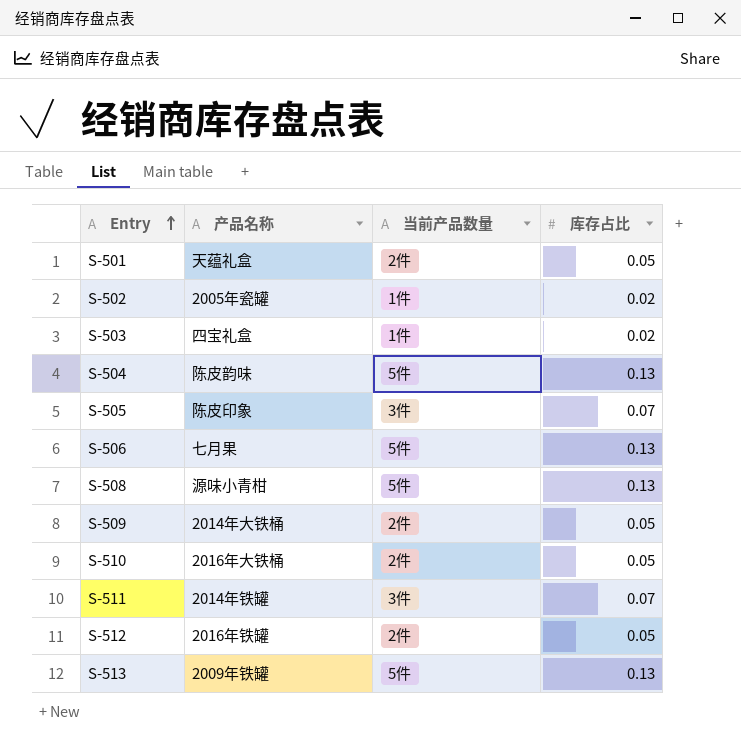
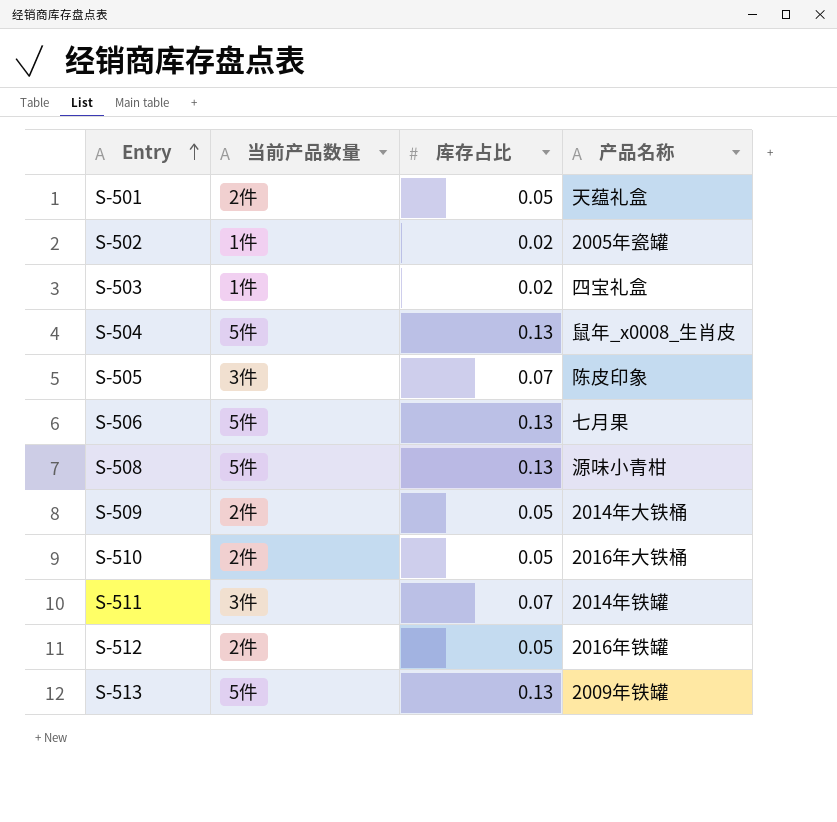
column 产品名称 | position: 2 -> 4
S-504 | 产品名称: 陈皮韵味 -> 鼠年_x0008_生肖皮

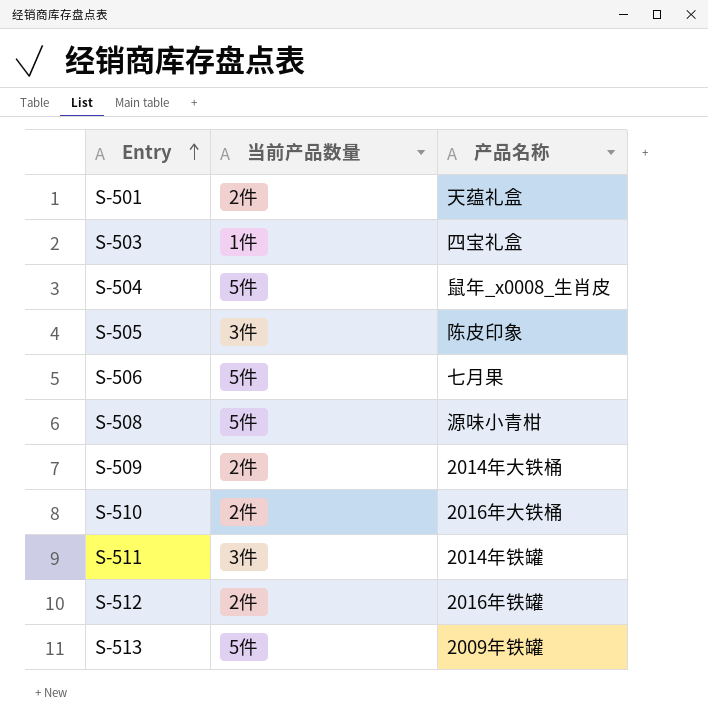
column 库存占比 | position: 3 -> none
row S-502: 1件 | 0.02 | 2005年瓷罐 -> none

